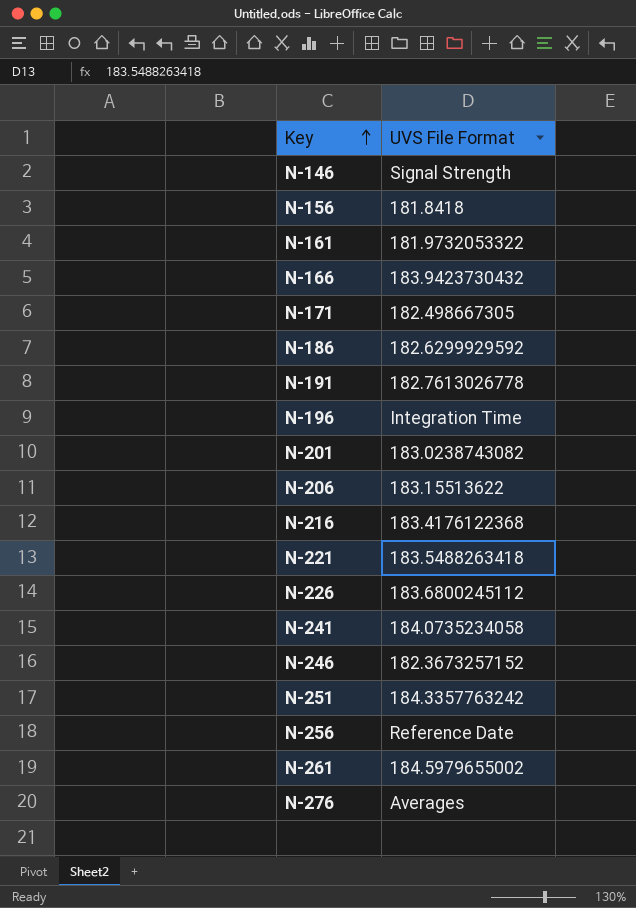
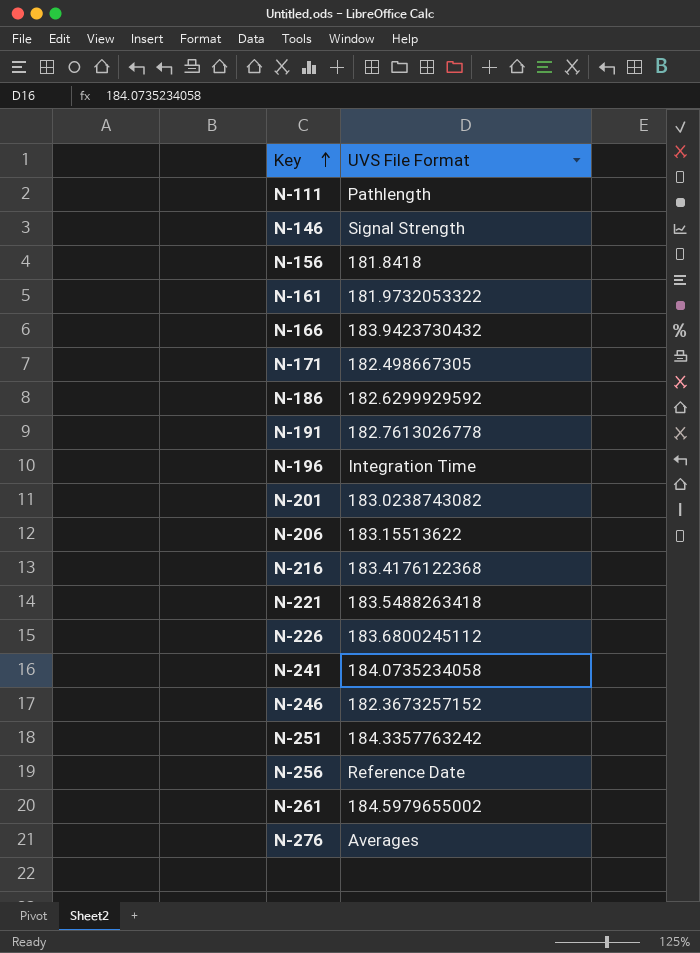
row N-111: none -> Pathlength

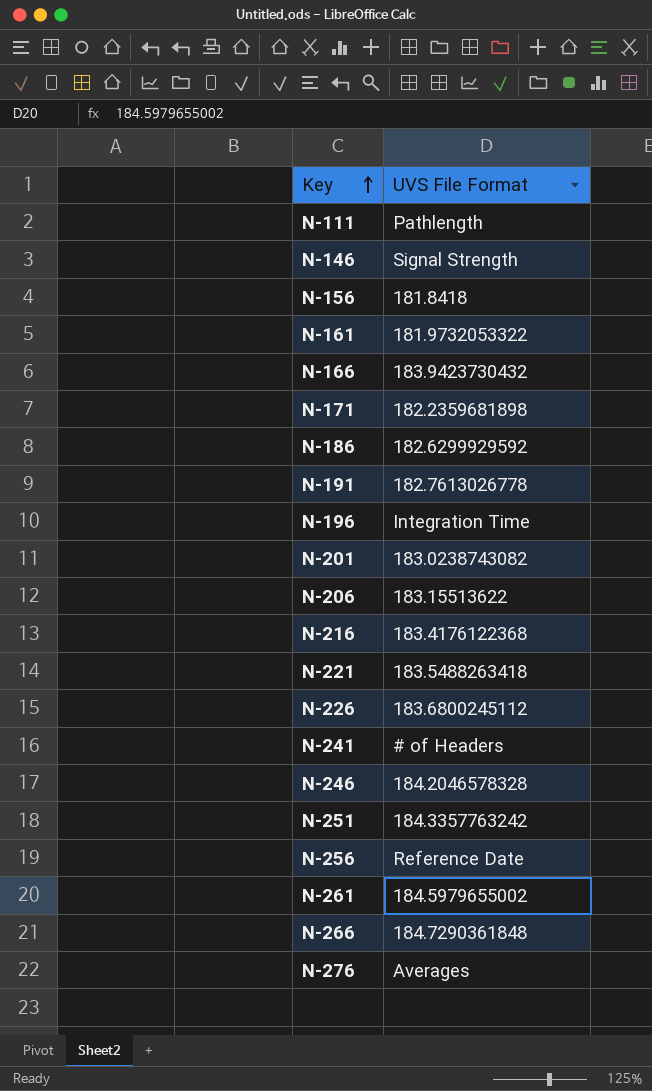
N-171 | UVS File Format: 182.498667305 -> 182.2359681898
N-241 | UVS File Format: 184.0735234058 -> # of Headers
N-246 | UVS File Format: 182.3673257152 -> 184.2046578328
row N-266: none -> 184.7290361848

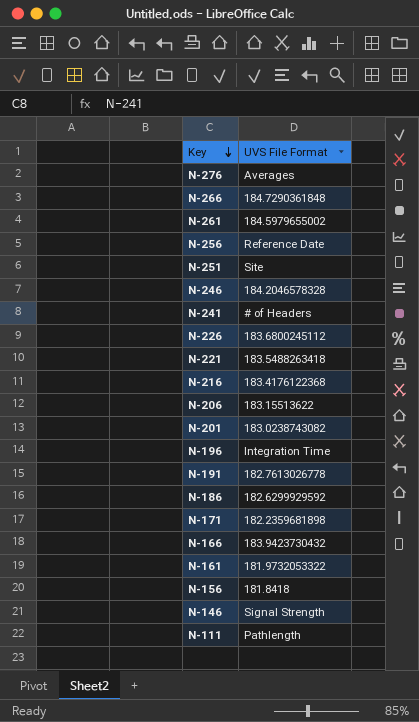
row order: Key ascending -> Key descending
N-251 | UVS File Format: 184.3357763242 -> Site

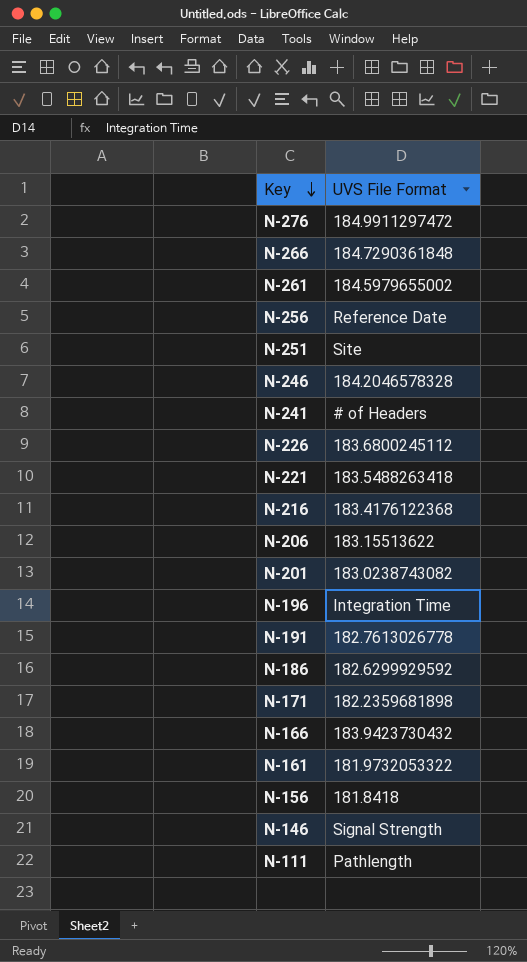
N-276 | UVS File Format: Averages -> 184.9911297472

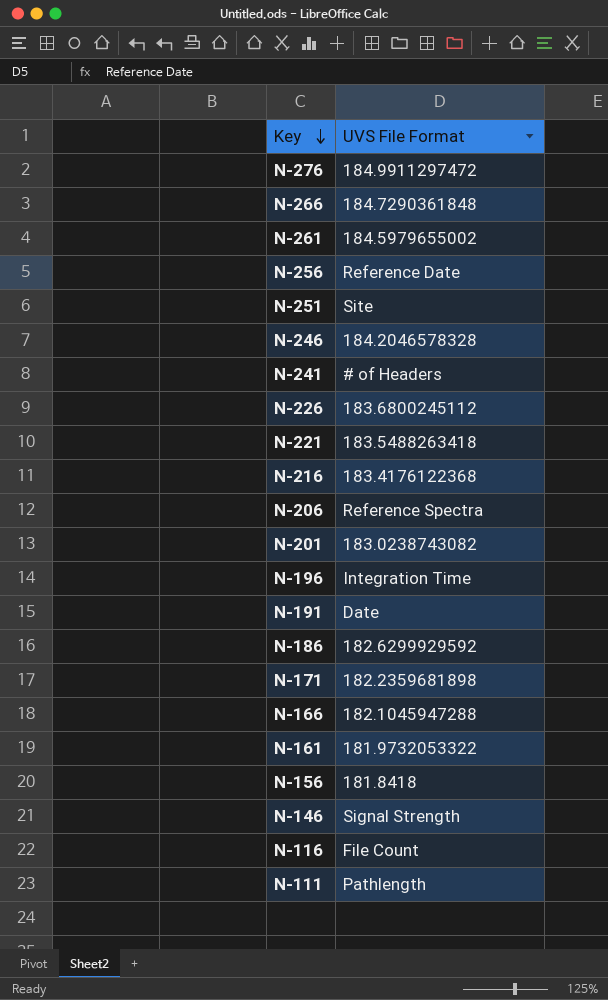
N-206 | UVS File Format: 183.15513622 -> Reference Spectra
N-191 | UVS File Format: 182.7613026778 -> Date
N-166 | UVS File Format: 183.9423730432 -> 182.1045947288
row N-116: none -> File Count

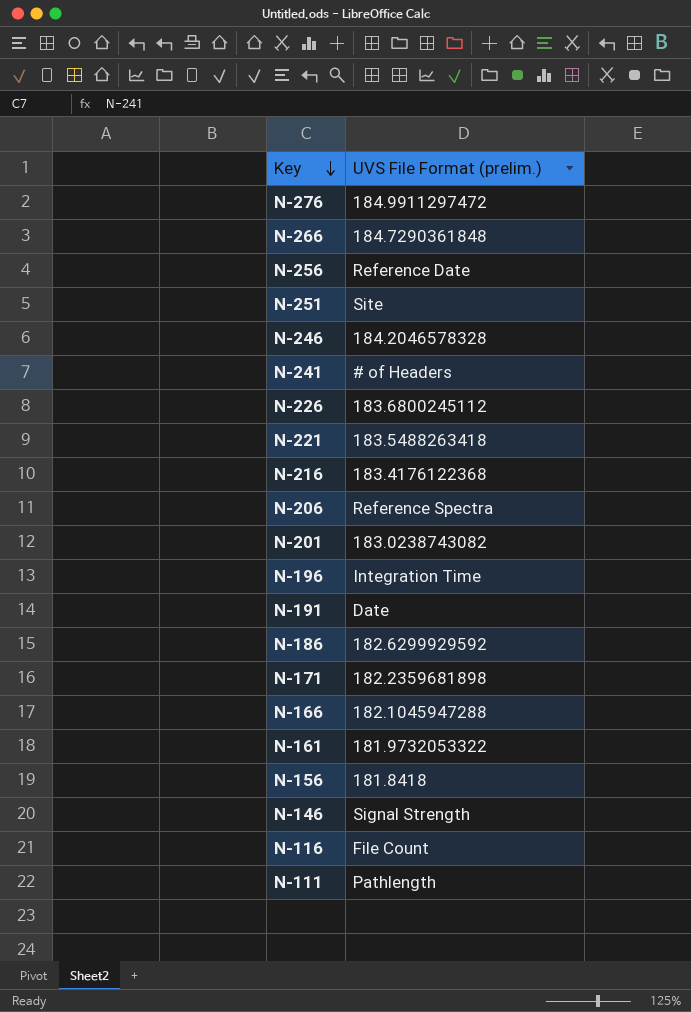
column name: UVS File Format -> UVS File Format (prelim.)
row N-261: 184.5979655002 -> none

